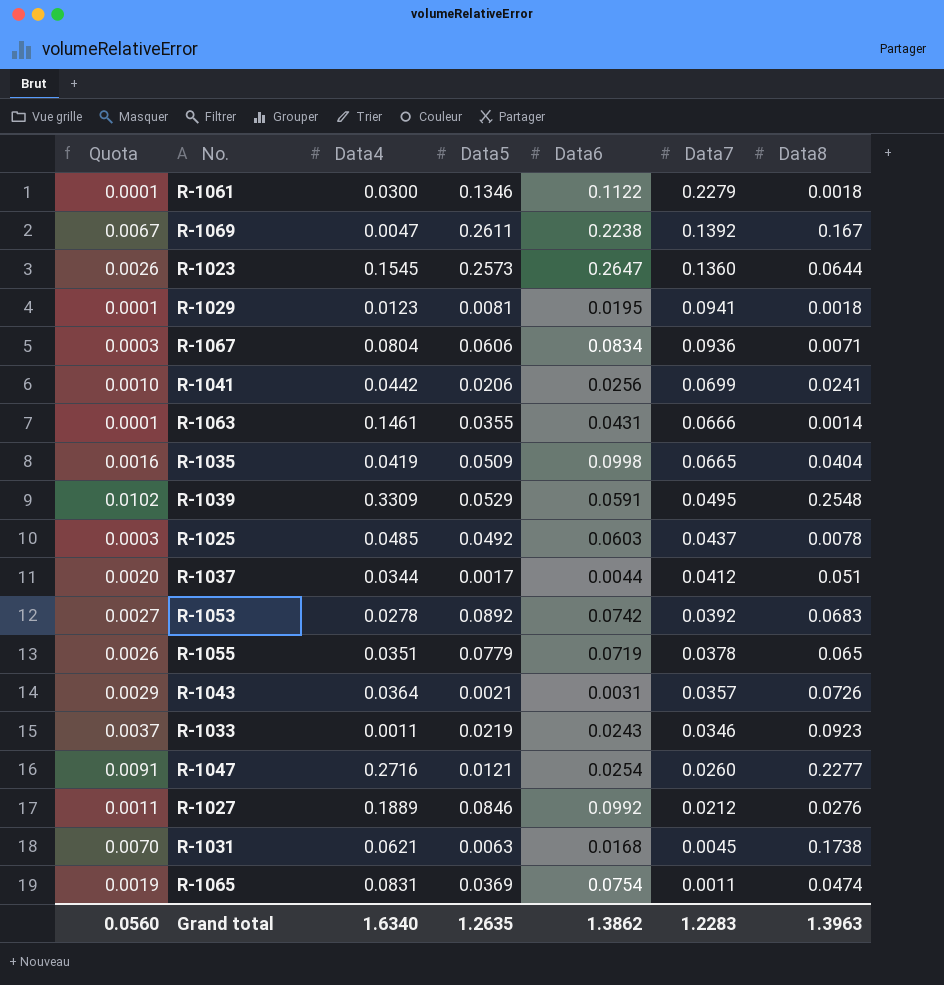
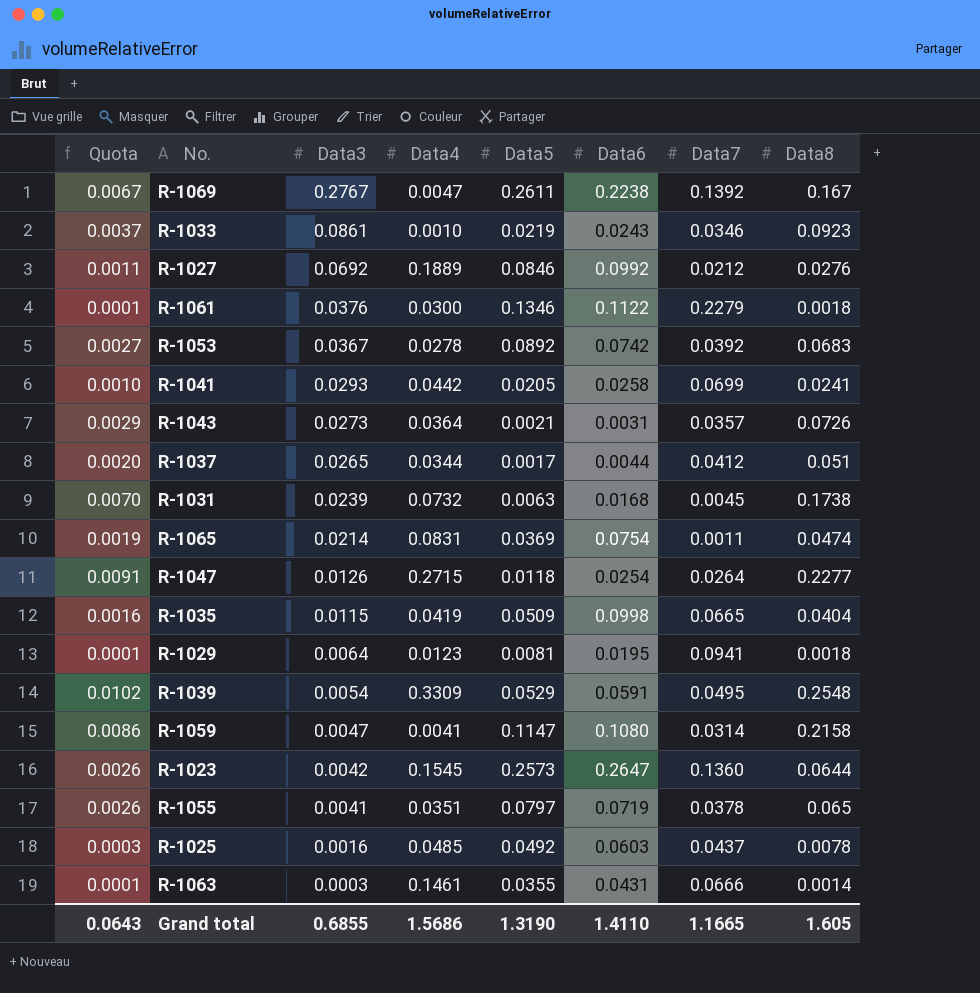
row order: Data7 descending -> Data3 descending
column Data3 | position: none -> 3
row R-1067: 0.0003 | 0.0804 | 0.0606 | 0.0834 | 0.0936 | 0.0071 -> none
R-1033 | Data4: 0.0011 -> 0.0010
R-1041 | Data5: 0.0206 -> 0.0205
R-1041 | Data6: 0.0256 -> 0.0258
R-1031 | Data4: 0.0621 -> 0.0732
R-1047 | Data4: 0.2716 -> 0.2715
R-1047 | Data5: 0.0121 -> 0.0118
R-1047 | Data7: 0.0260 -> 0.0264
row R-1059: none -> 0.0086 | 0.0047 | 0.0041 | 0.1147 | 0.1080 | 0.0314 | 0.2158
R-1055 | Data5: 0.0779 -> 0.0797
Grand total | Quota: 0.0560 -> 0.0643
Grand total | Data4: 1.6340 -> 1.5686
Grand total | Data5: 1.2635 -> 1.3190
Grand total | Data6: 1.3862 -> 1.4110
Grand total | Data7: 1.2283 -> 1.1665
Grand total | Data8: 1.3963 -> 1.605

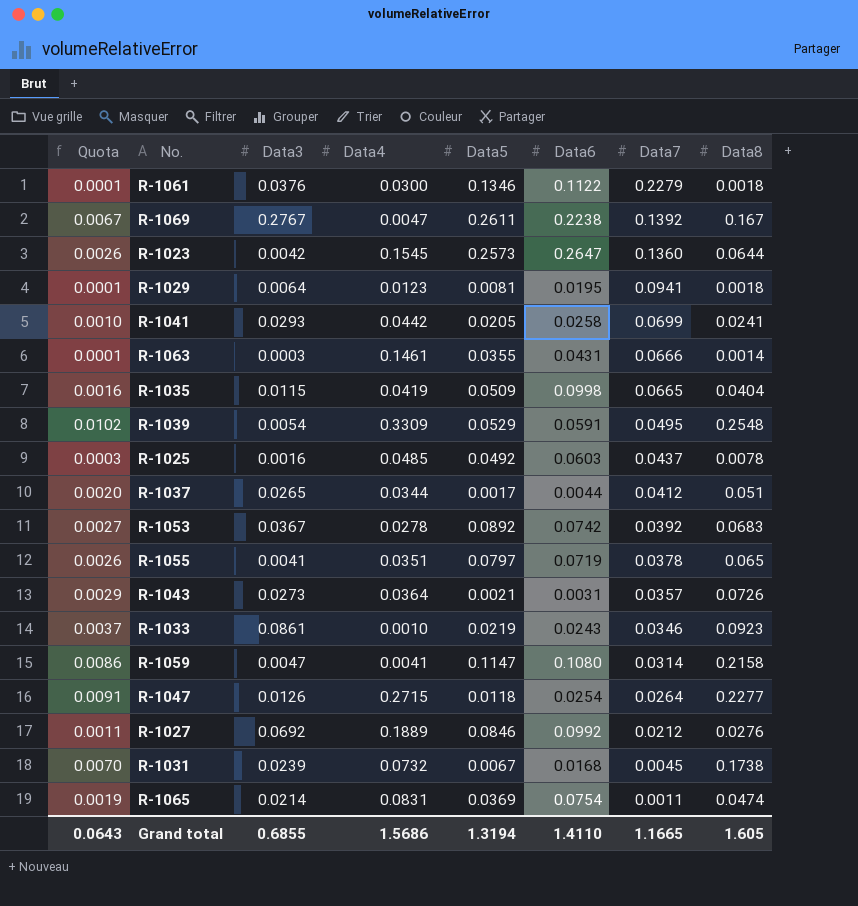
row order: Data3 descending -> Data7 descending
R-1031 | Data5: 0.0063 -> 0.0067
Grand total | Data5: 1.3190 -> 1.3194

